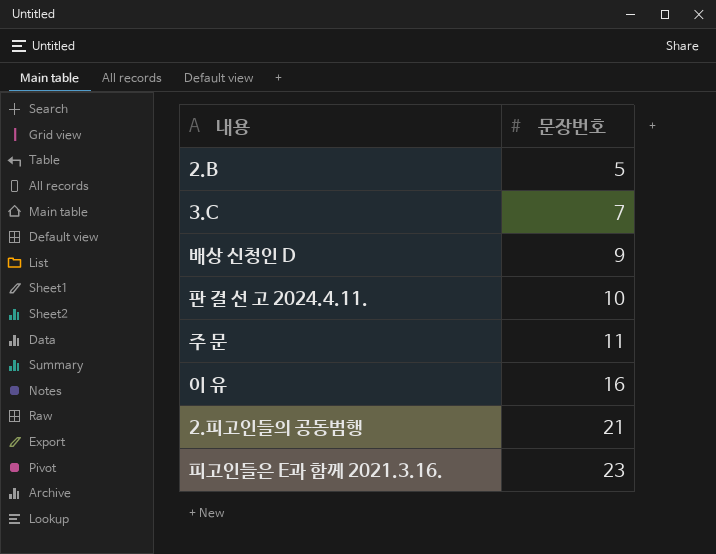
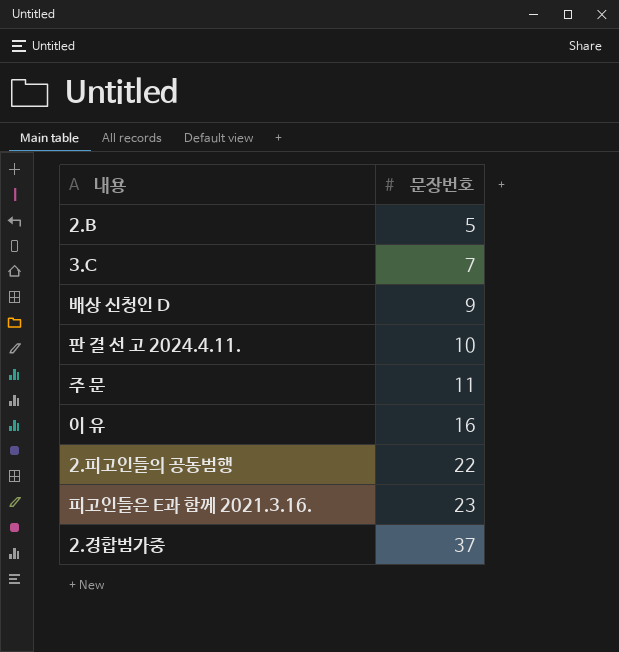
2.피고인들의 공동범행 | 문장번호: 21 -> 22
row 2.경합범가중: none -> 37

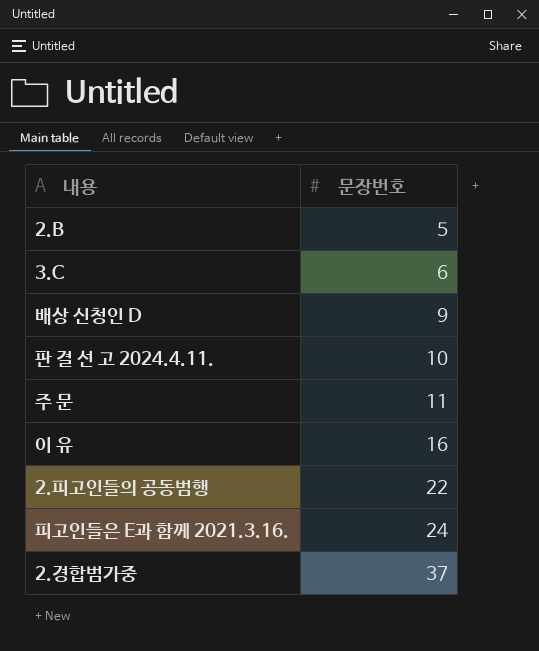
3.C | 문장번호: 7 -> 6
피고인들은 E과 함께 2021.3.16. | 문장번호: 23 -> 24

